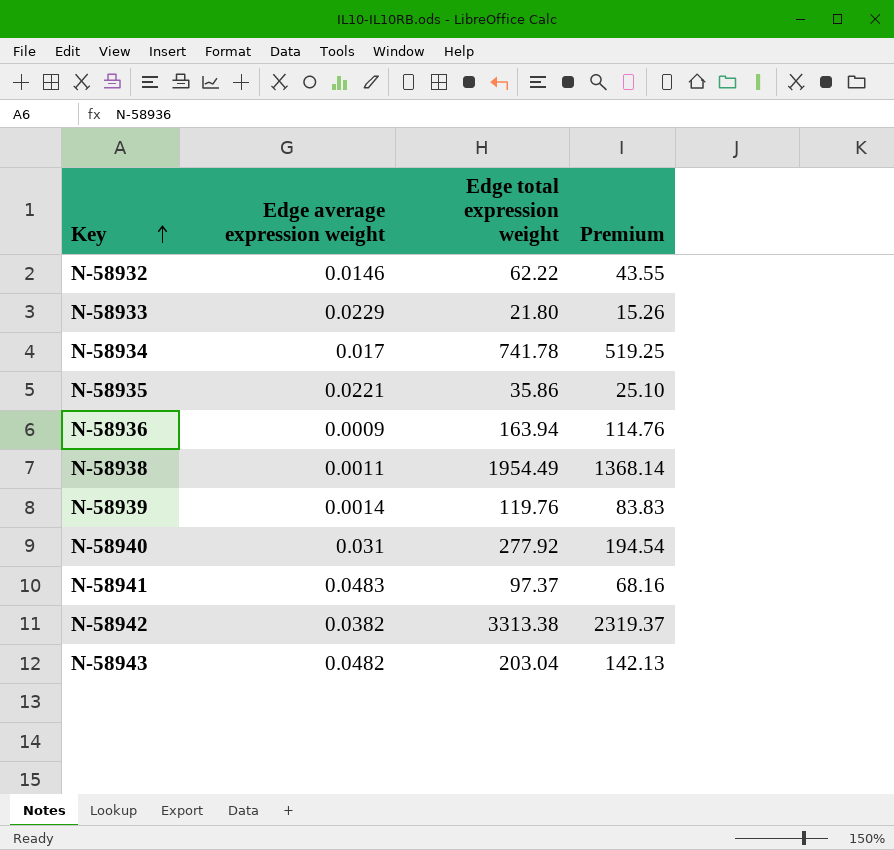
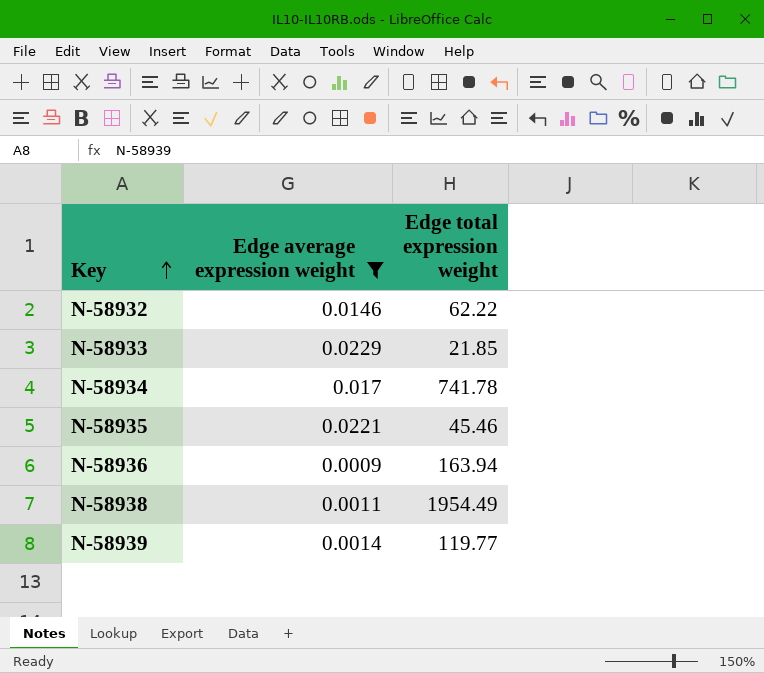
filter: none -> Edge average expression weight <= 0.0229
column Premium | formula: [Edge total expression weight] * 0.7 -> none
N-58933 | Edge total expression weight: 21.80 -> 21.85
N-58935 | Edge total expression weight: 35.86 -> 45.46
N-58939 | Edge total expression weight: 119.76 -> 119.77

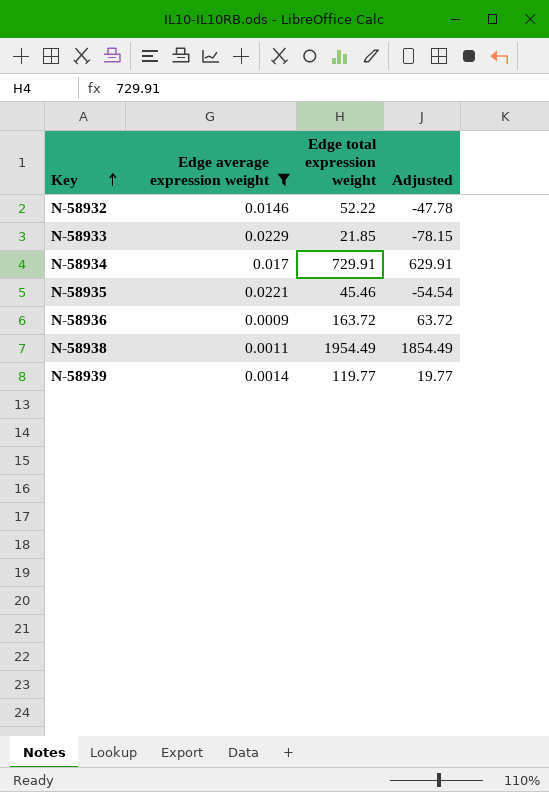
column Adjusted | formula: none -> [Edge total expression weight] - 100
N-58932 | Edge total expression weight: 62.22 -> 52.22
N-58934 | Edge total expression weight: 741.78 -> 729.91
N-58936 | Edge total expression weight: 163.94 -> 163.72

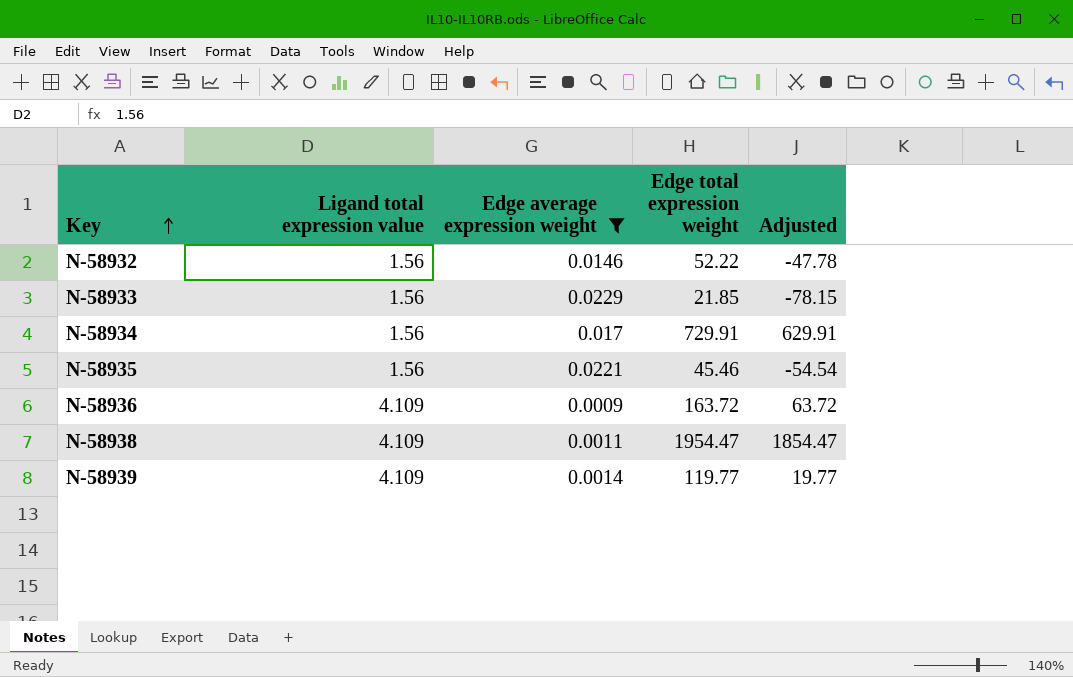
column Ligand total expression value | position: none -> 2
N-58938 | Edge total expression weight: 1954.49 -> 1954.47
N-58938 | Adjusted: 1854.49 -> 1854.47

